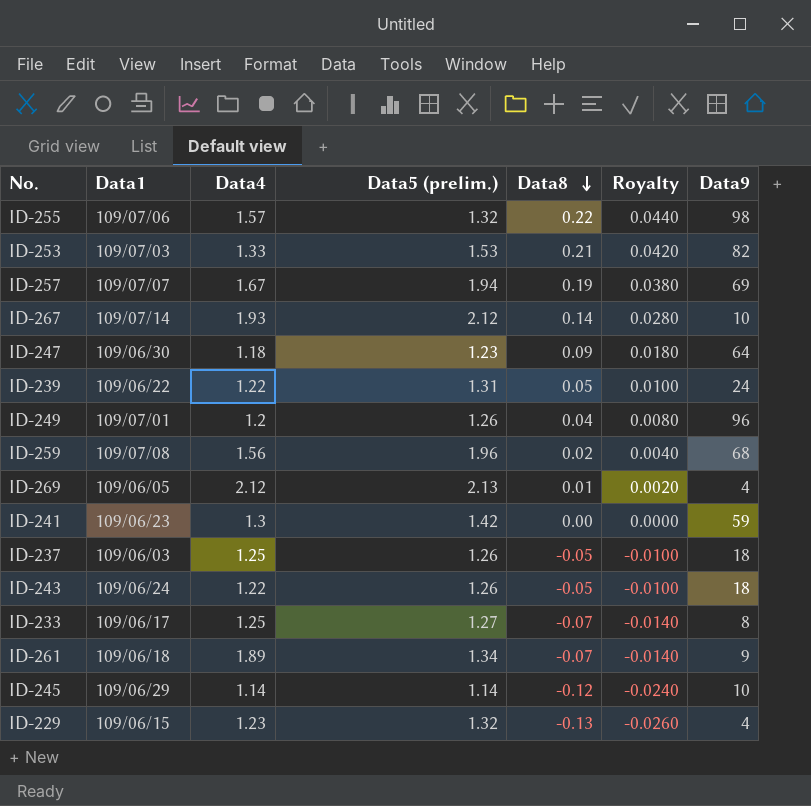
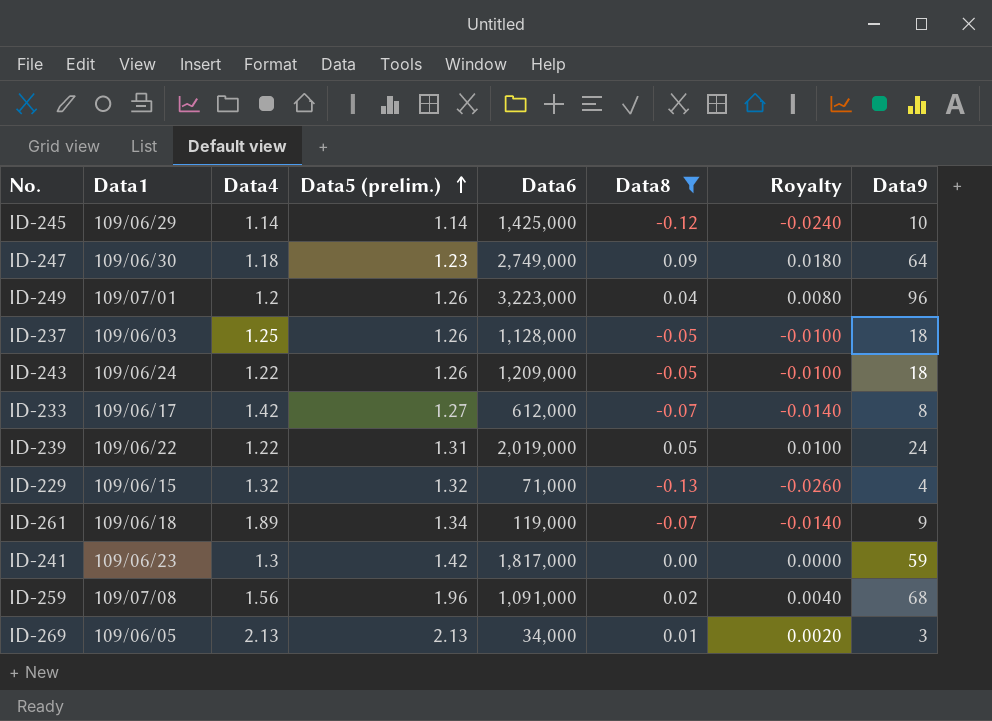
filter: none -> Data8 <= 0.09
row order: Data8 descending -> Data5 (prelim.) ascending
column Data6 | position: none -> 5
ID-233 | Data4: 1.25 -> 1.42
ID-229 | Data4: 1.23 -> 1.32
ID-269 | Data4: 2.12 -> 2.13
ID-269 | Data9: 4 -> 3

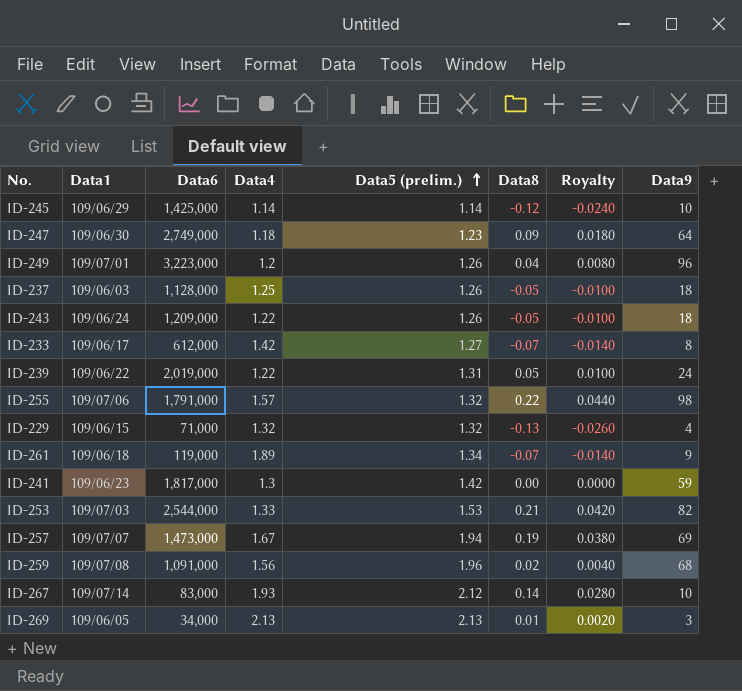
filter: Data8 <= 0.09 -> none
column Data6 | position: 5 -> 3

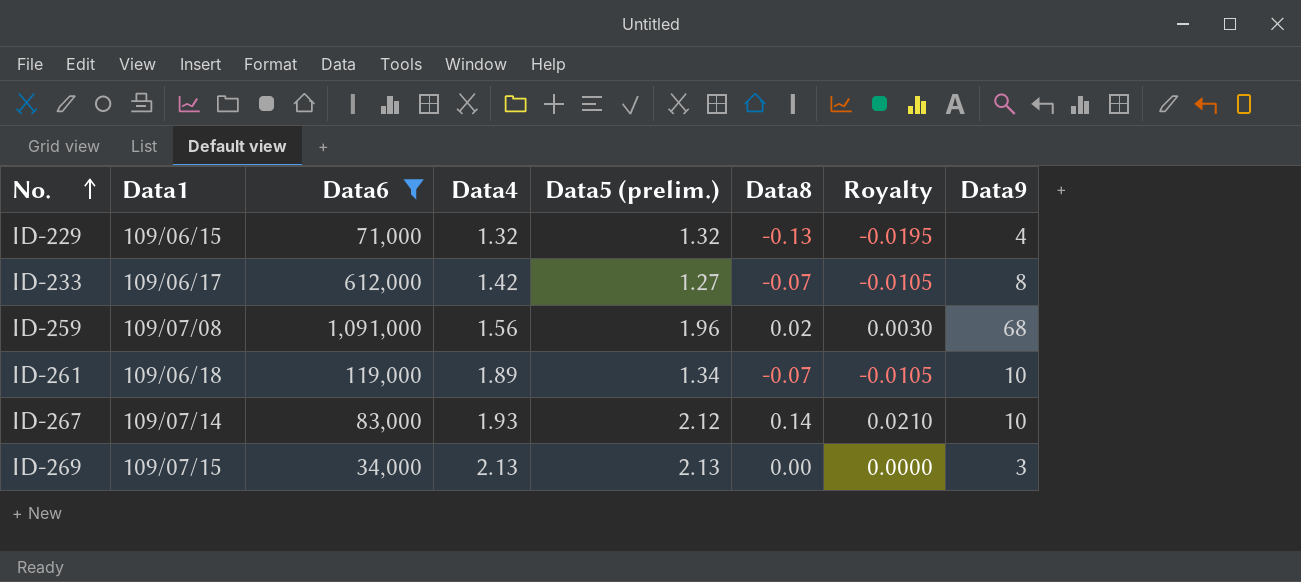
filter: none -> Data6 <= 1,091,000
row order: Data5 (prelim.) ascending -> No. ascending
column Royalty | formula: [Data8] * 0.2 -> [Data8] * 0.15
ID-261 | Data9: 9 -> 10
ID-269 | Data1: 109/06/05 -> 109/07/15
ID-269 | Data8: 0.01 -> 0.00

